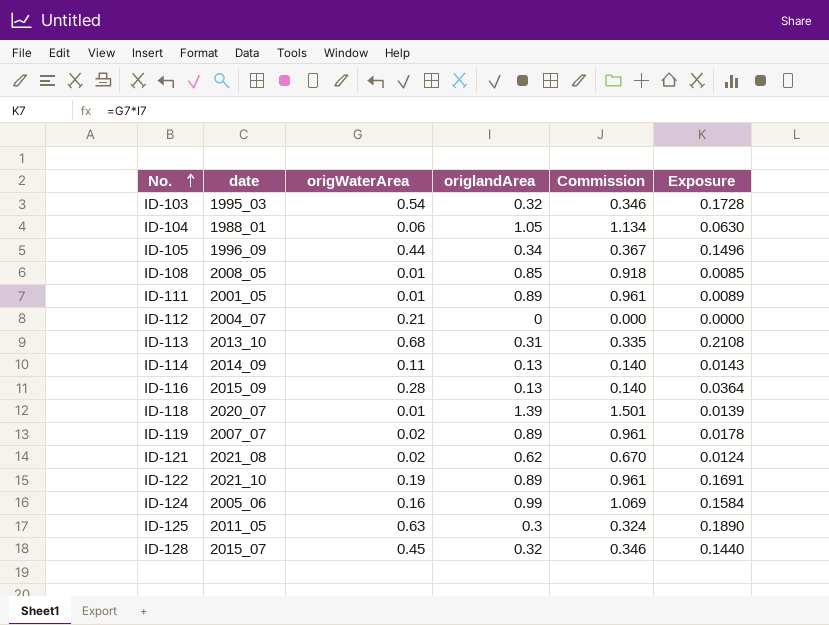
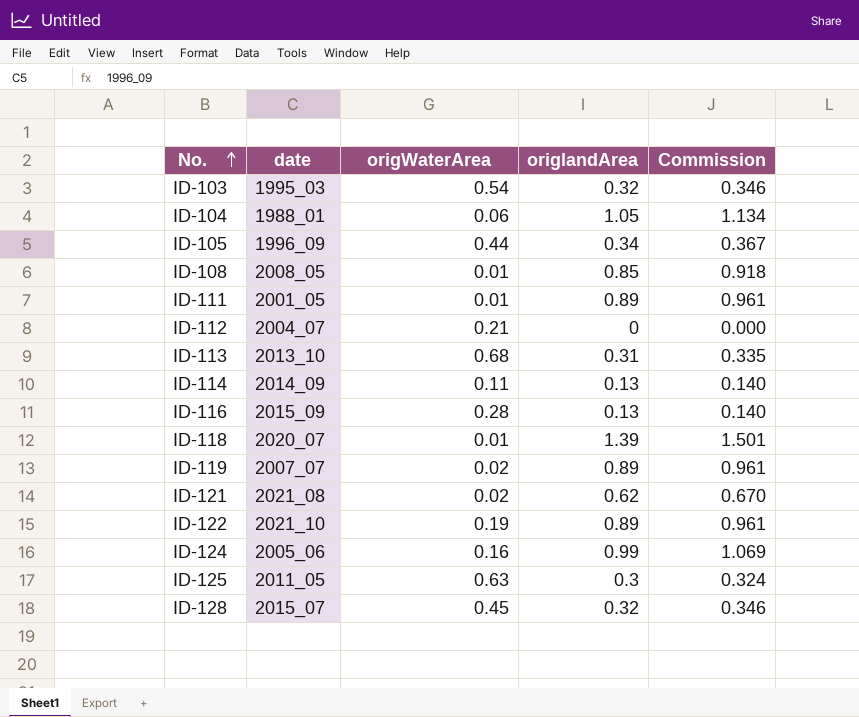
column Exposure | formula: [origWaterArea] * [origlandArea] -> none

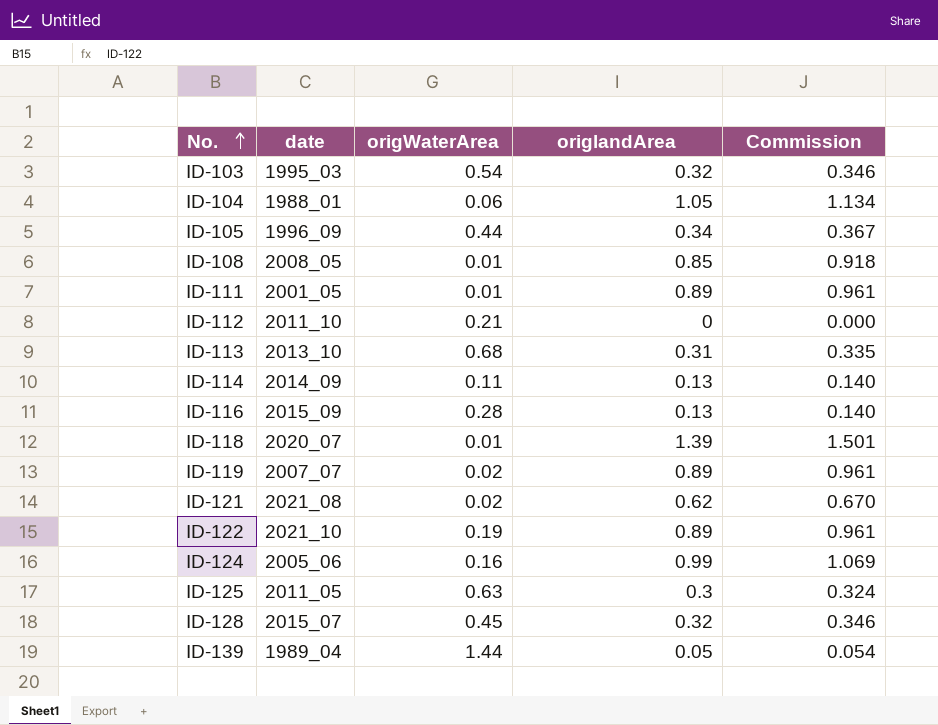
ID-112 | date: 2004_07 -> 2011_10
row ID-139: none -> 1989_04 | 1.44 | 0.05 | 0.054

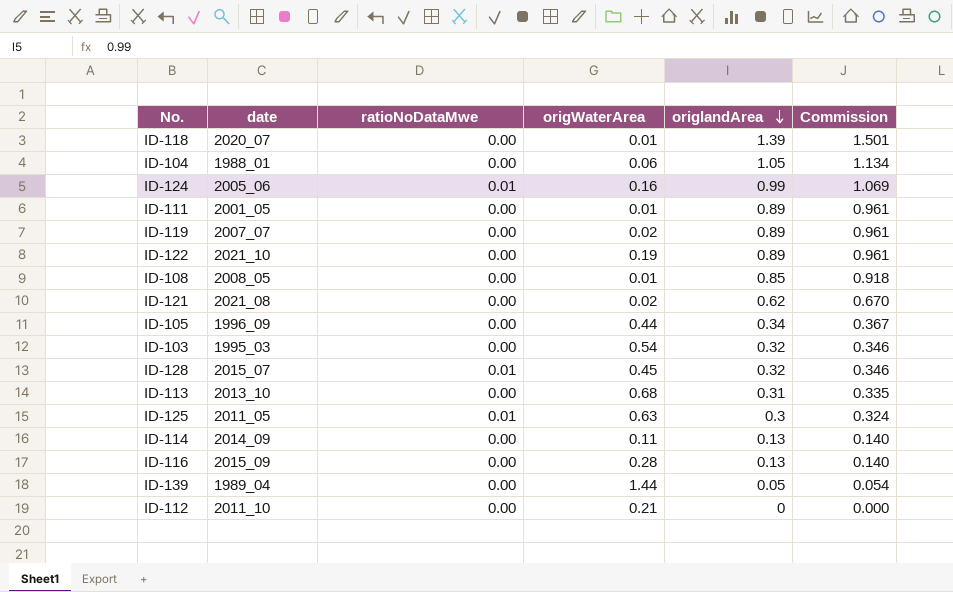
row order: No. ascending -> origlandArea descending
column ratioNoDataMwe | position: none -> 3

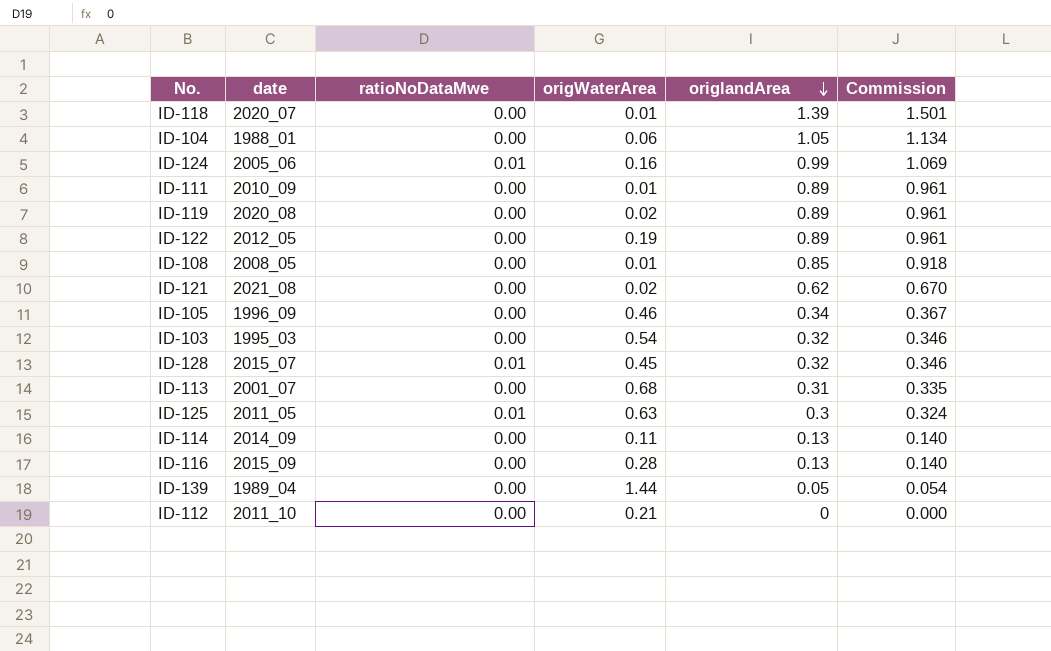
ID-111 | date: 2001_05 -> 2010_09
ID-119 | date: 2007_07 -> 2020_08
ID-122 | date: 2021_10 -> 2012_05
ID-105 | origWaterArea: 0.44 -> 0.46
ID-113 | date: 2013_10 -> 2001_07

